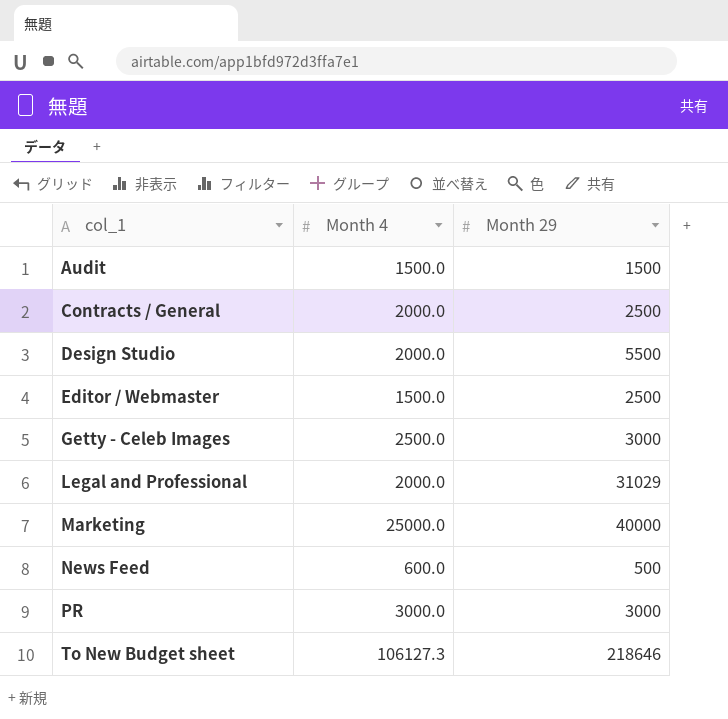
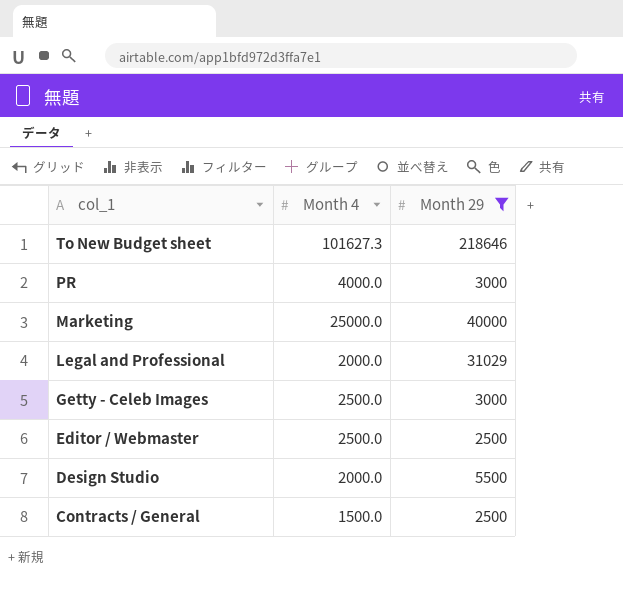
filter: none -> Month 29 >= 2500
row order: col_1 ascending -> col_1 descending
To New Budget sheet | Month 4: 106127.3 -> 101627.3
PR | Month 4: 3000.0 -> 4000.0
Editor / Webmaster | Month 4: 1500.0 -> 2500.0
Contracts / General | Month 4: 2000.0 -> 1500.0

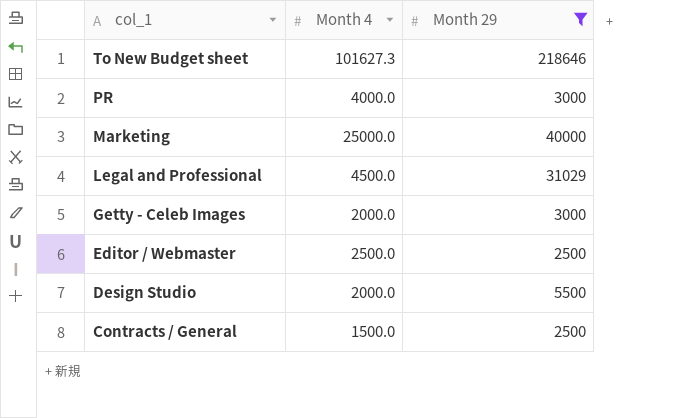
Legal and Professional | Month 4: 2000.0 -> 4500.0
Getty - Celeb Images | Month 4: 2500.0 -> 2000.0

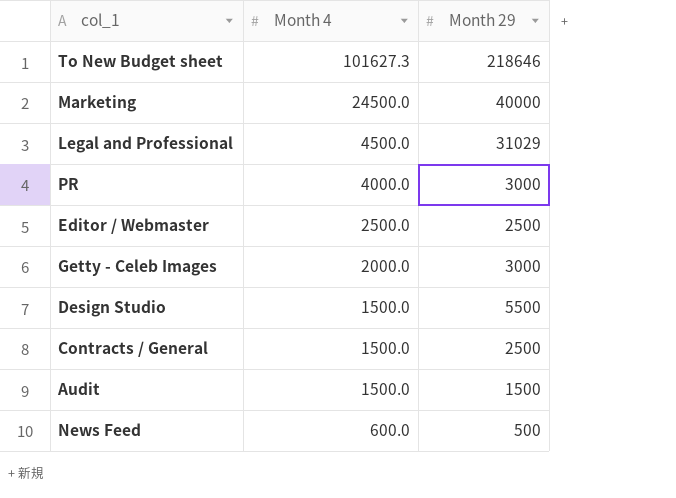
filter: Month 29 >= 2500 -> none
row order: col_1 descending -> Month 4 descending
Marketing | Month 4: 25000.0 -> 24500.0
Design Studio | Month 4: 2000.0 -> 1500.0

